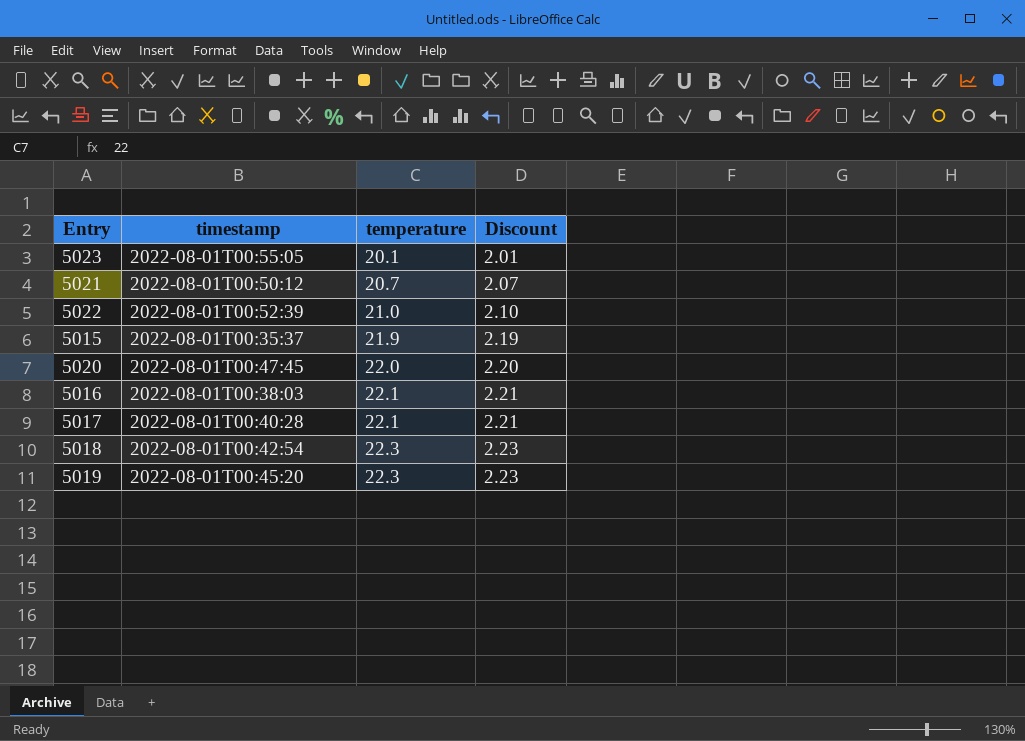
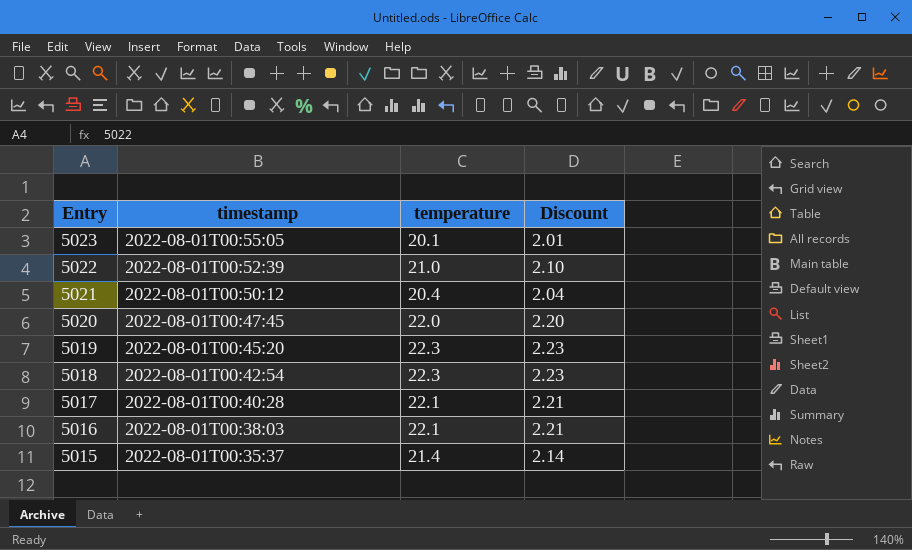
row order: temperature ascending -> Entry descending
5021 | temperature: 20.7 -> 20.4
5021 | Discount: 2.07 -> 2.04
5015 | temperature: 21.9 -> 21.4
5015 | Discount: 2.19 -> 2.14

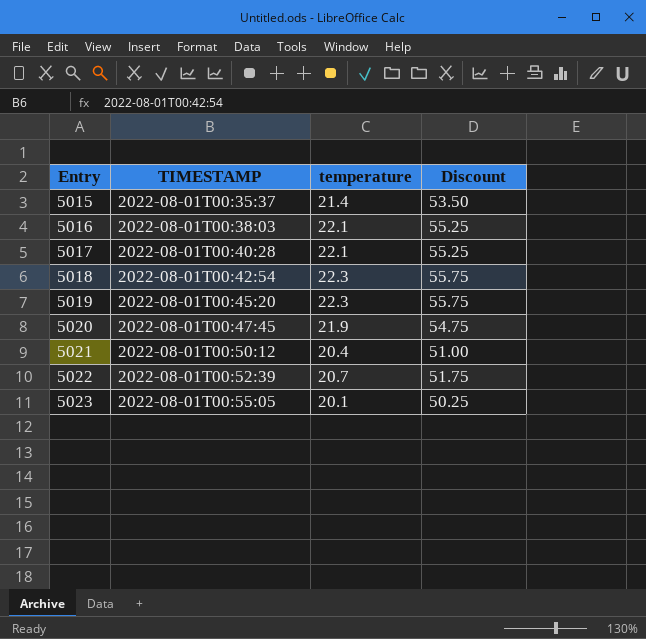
row order: Entry descending -> Entry ascending
column name: timestamp -> TIMESTAMP
column Discount | formula: [temperature] * 0.1 -> [temperature] * 2.5
5020 | temperature: 22.0 -> 21.9
5022 | temperature: 21.0 -> 20.7

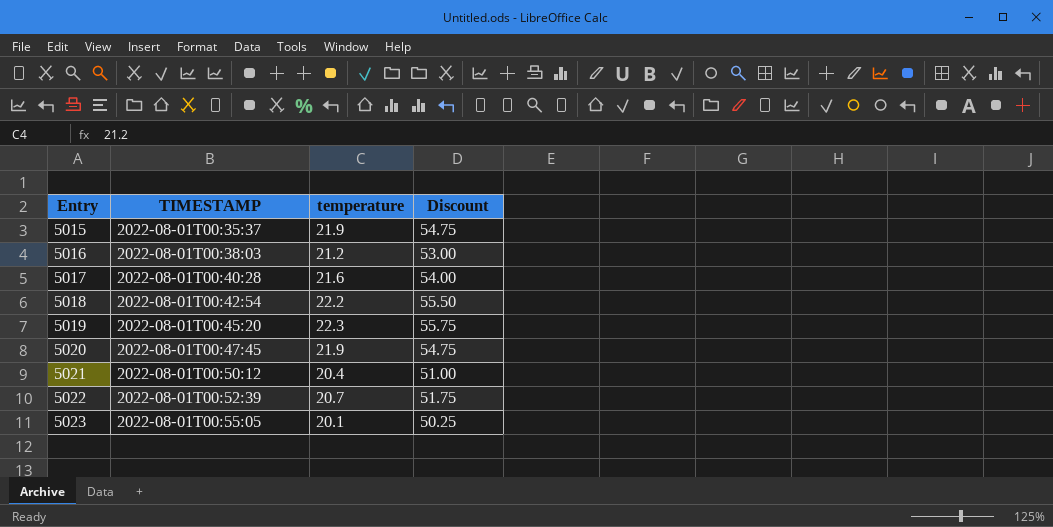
5015 | temperature: 21.4 -> 21.9
5015 | Discount: 53.50 -> 54.75
5016 | temperature: 22.1 -> 21.2
5016 | Discount: 55.25 -> 53.00
5017 | temperature: 22.1 -> 21.6
5017 | Discount: 55.25 -> 54.00
5018 | temperature: 22.3 -> 22.2
5018 | Discount: 55.75 -> 55.50

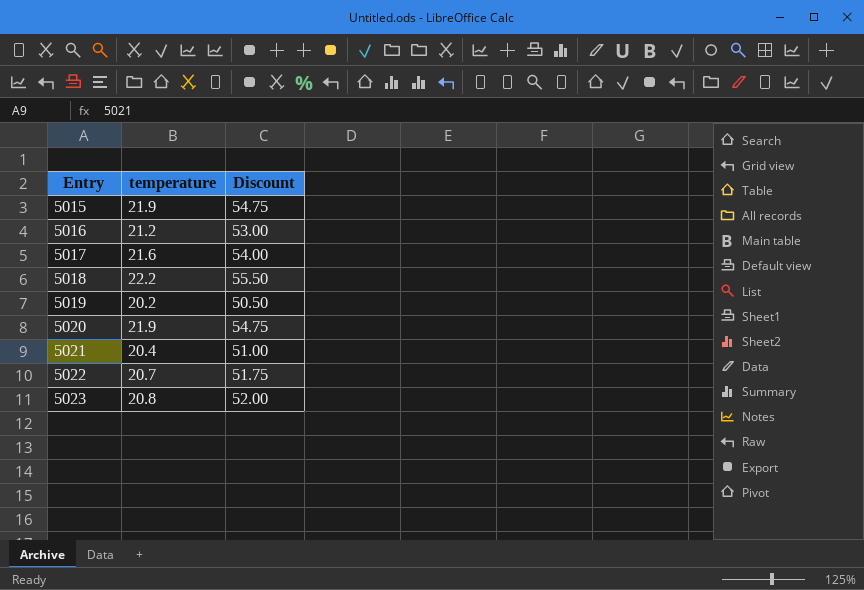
column TIMESTAMP | position: 2 -> none
5019 | temperature: 22.3 -> 20.2
5019 | Discount: 55.75 -> 50.50
5023 | temperature: 20.1 -> 20.8
5023 | Discount: 50.25 -> 52.00

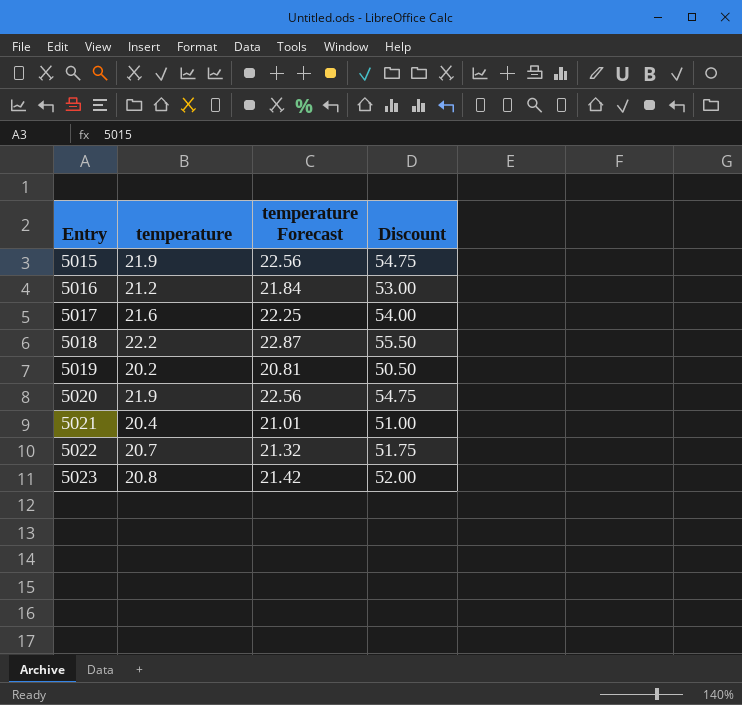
column temperature Forecast | formula: none -> [temperature] * 1.03

